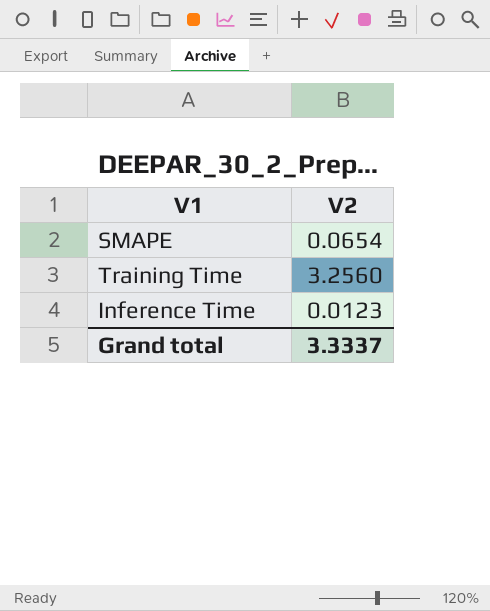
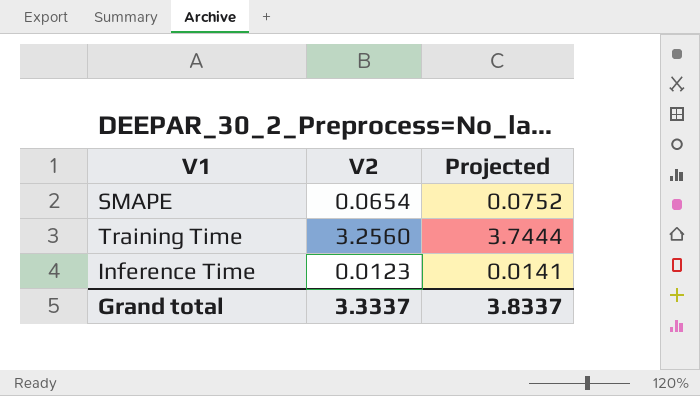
column Projected | formula: none -> [V2] * 1.15

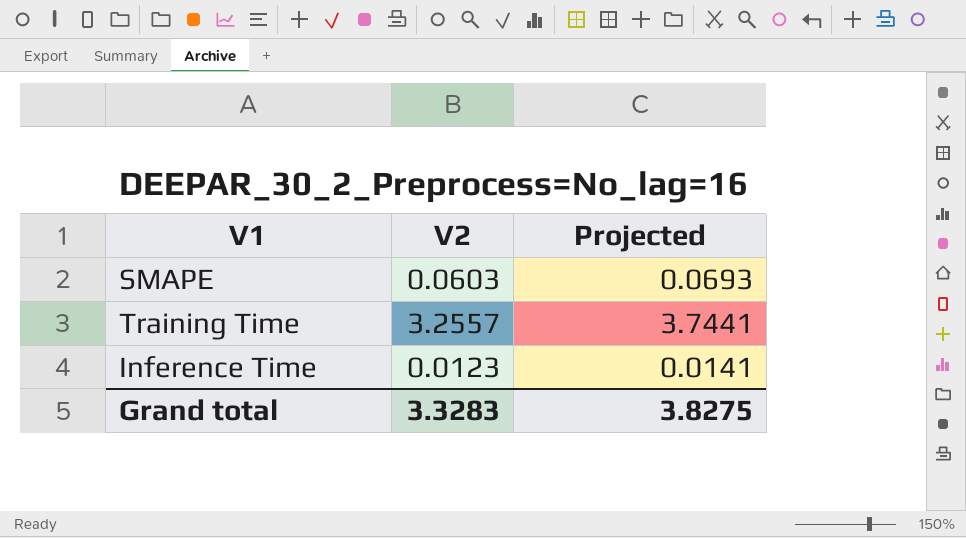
SMAPE | V2: 0.0654 -> 0.0603
SMAPE | Projected: 0.0752 -> 0.0693
Training Time | V2: 3.2560 -> 3.2557
Training Time | Projected: 3.7444 -> 3.7441
Grand total | V2: 3.3337 -> 3.3283
Grand total | Projected: 3.8337 -> 3.8275

